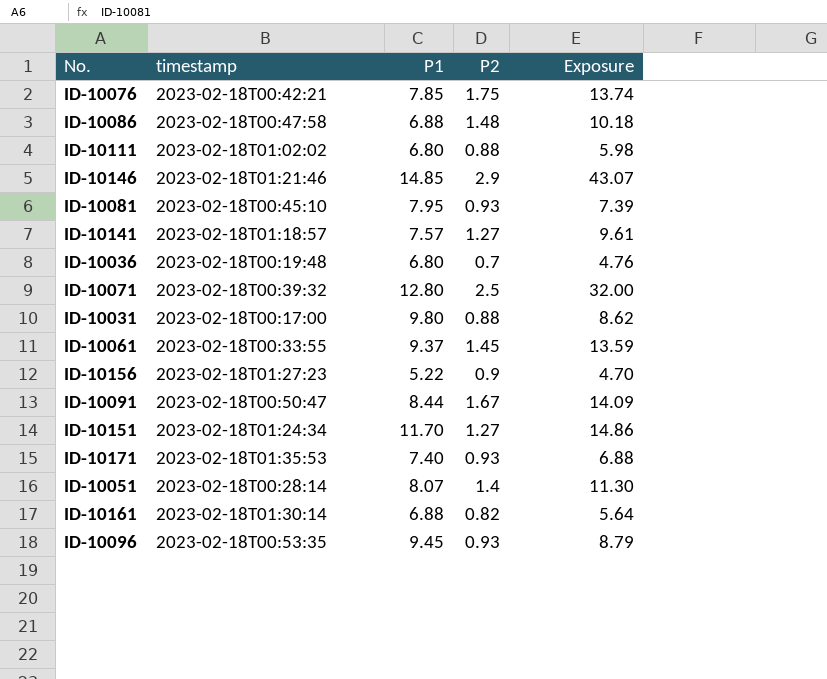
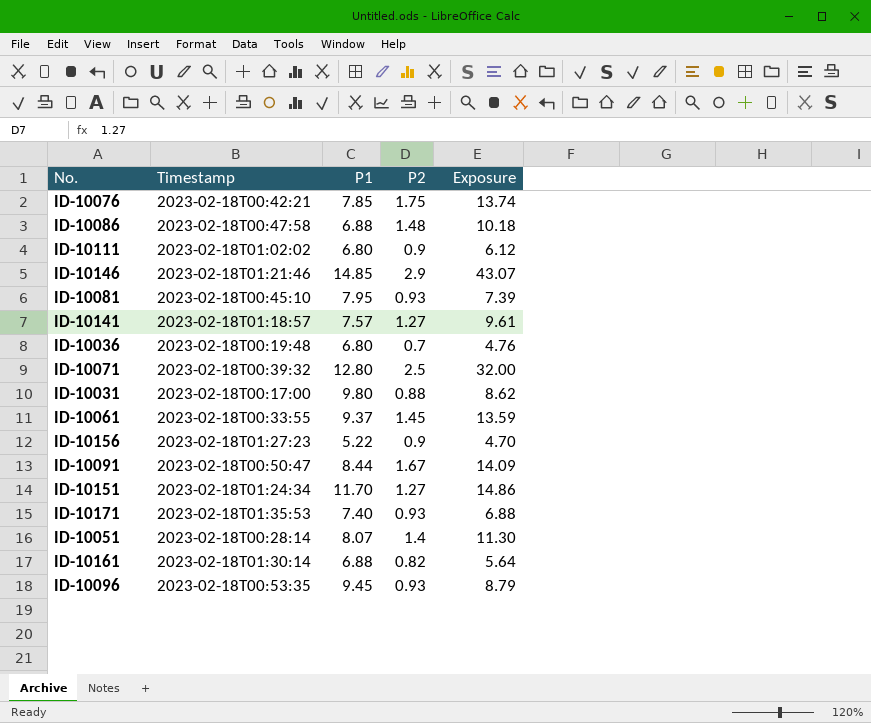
column name: timestamp -> Timestamp
ID-10111 | P2: 0.88 -> 0.9
ID-10111 | Exposure: 5.98 -> 6.12

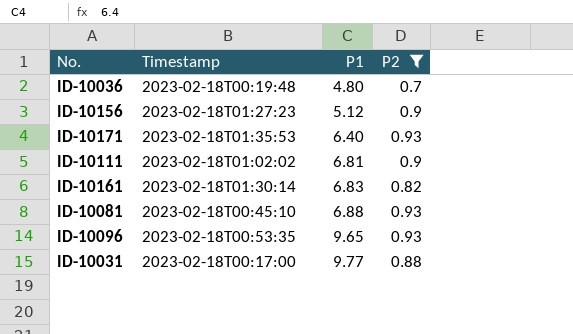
filter: none -> P2 <= 0.93
row order: none -> P1 ascending
column Exposure | formula: [P1] * [P2] -> none
ID-10036 | P1: 6.80 -> 4.80
ID-10156 | P1: 5.22 -> 5.12
ID-10171 | P1: 7.40 -> 6.40
ID-10111 | P1: 6.80 -> 6.81
ID-10161 | P1: 6.88 -> 6.83
ID-10081 | P1: 7.95 -> 6.88
ID-10096 | P1: 9.45 -> 9.65
ID-10031 | P1: 9.80 -> 9.77

